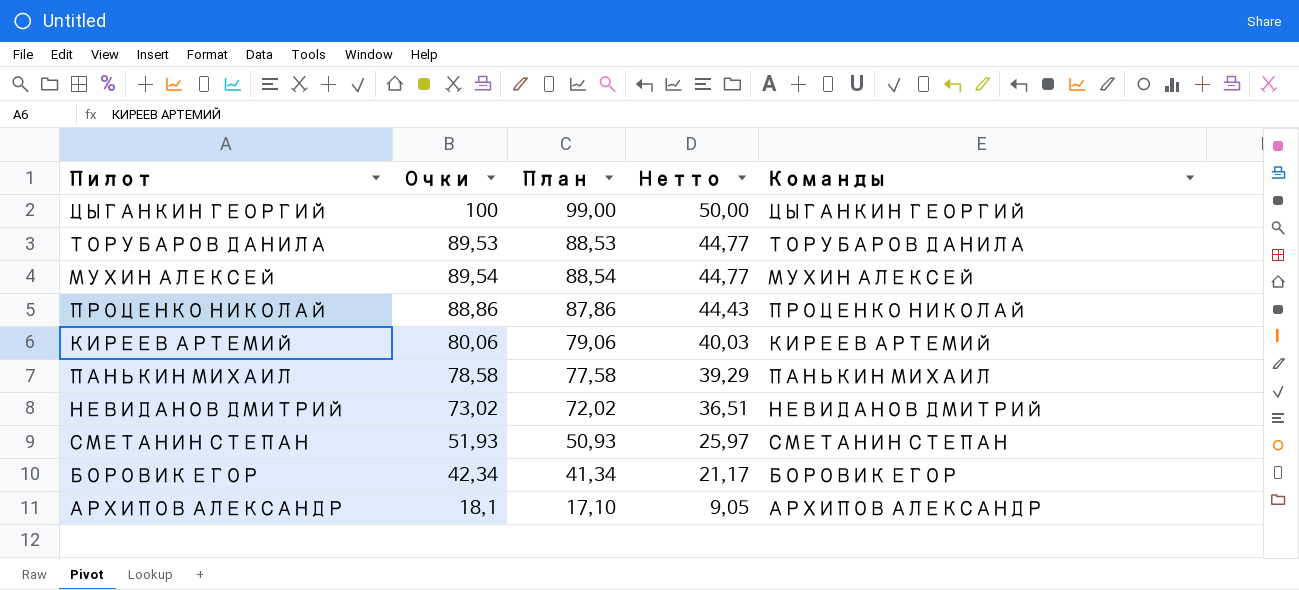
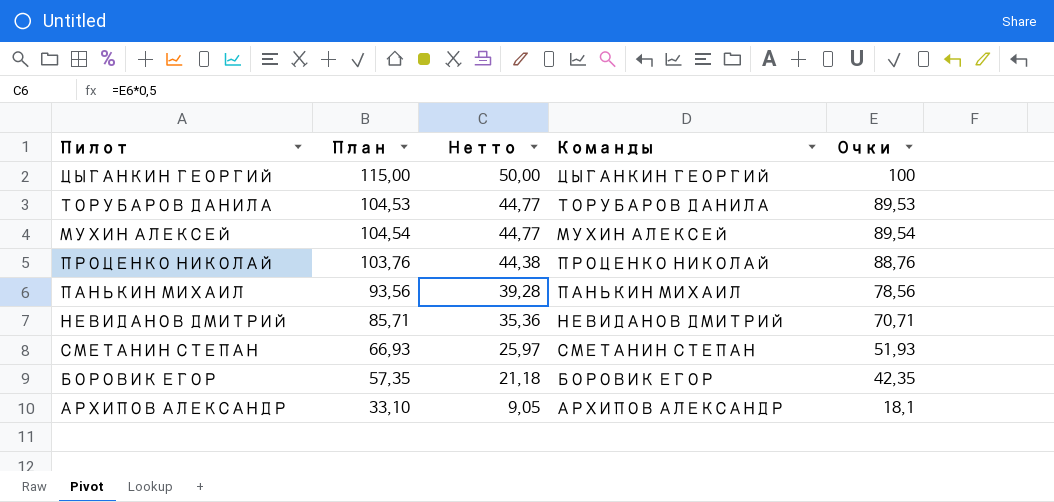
column План | formula: [Очки] - 1 -> [Очки] + 15
column Очки | position: 2 -> 5
row КИРЕЕВ АРТЕМИЙ: 80,06 | 79,06 | 40,03 | КИРЕЕВ АРТЕМИЙ -> none
ПРОЦЕНКО НИКОЛАЙ | Нетто: 44,43 -> 44,38
ПРОЦЕНКО НИКОЛАЙ | Очки: 88,86 -> 88,76
ПАНЬКИН МИХАИЛ | Нетто: 39,29 -> 39,28
ПАНЬКИН МИХАИЛ | Очки: 78,58 -> 78,56
НЕВИДАНОВ ДМИТРИЙ | Нетто: 36,51 -> 35,36
НЕВИДАНОВ ДМИТРИЙ | Очки: 73,02 -> 70,71
БОРОВИК ЕГОР | Нетто: 21,17 -> 21,18
БОРОВИК ЕГОР | Очки: 42,34 -> 42,35

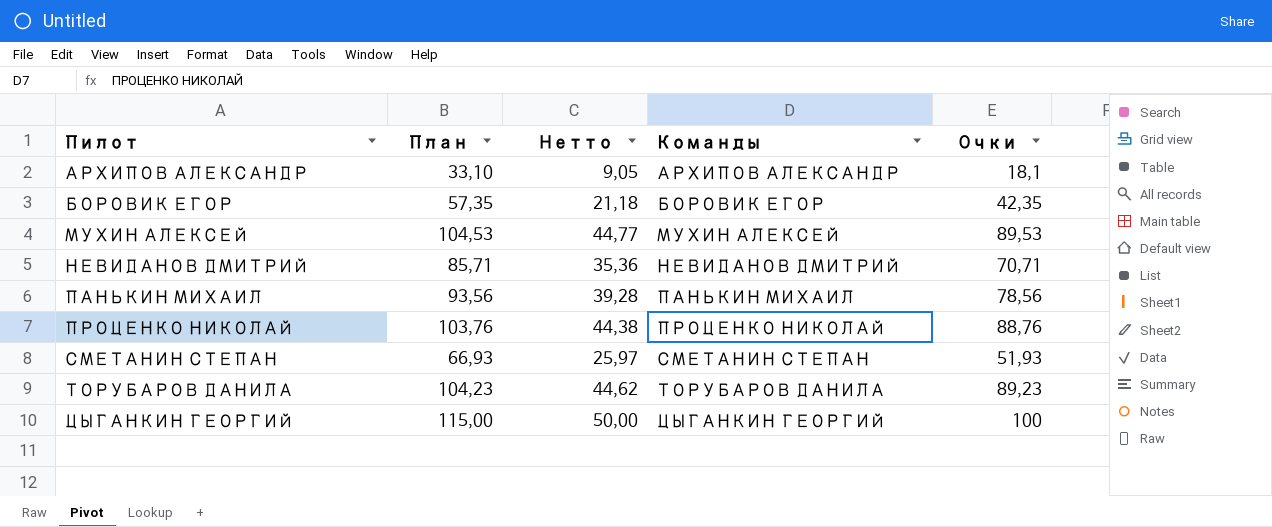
row order: Нетто descending -> Пилот ascending
МУХИН АЛЕКСЕЙ | План: 104,54 -> 104,53
МУХИН АЛЕКСЕЙ | Очки: 89,54 -> 89,53
ТОРУБАРОВ ДАНИЛА | План: 104,53 -> 104,23
ТОРУБАРОВ ДАНИЛА | Нетто: 44,77 -> 44,62
ТОРУБАРОВ ДАНИЛА | Очки: 89,53 -> 89,23

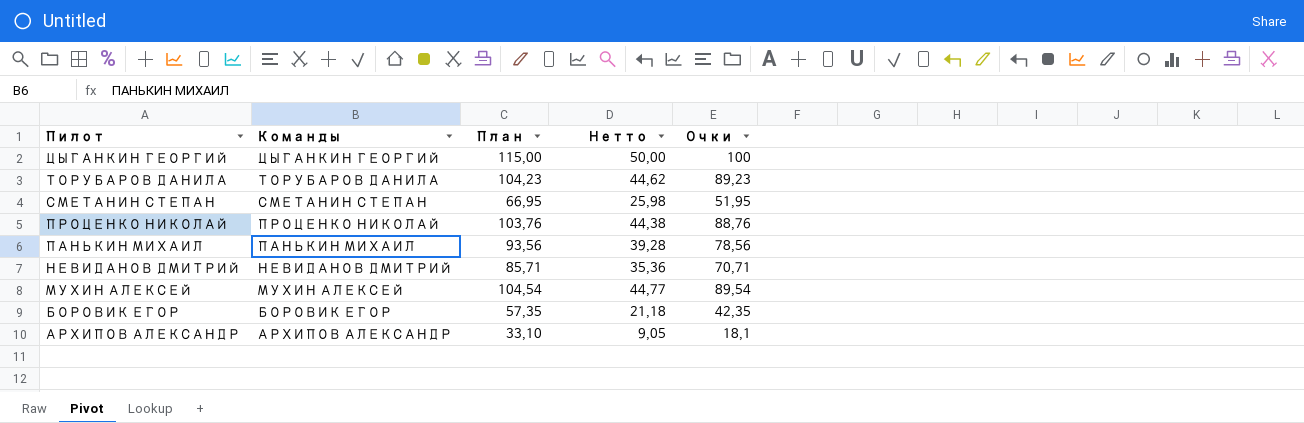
row order: Пилот ascending -> Пилот descending
column Команды | position: 4 -> 2
СМЕТАНИН СТЕПАН | План: 66,93 -> 66,95
СМЕТАНИН СТЕПАН | Нетто: 25,97 -> 25,98
СМЕТАНИН СТЕПАН | Очки: 51,93 -> 51,95
МУХИН АЛЕКСЕЙ | План: 104,53 -> 104,54
МУХИН АЛЕКСЕЙ | Очки: 89,53 -> 89,54

